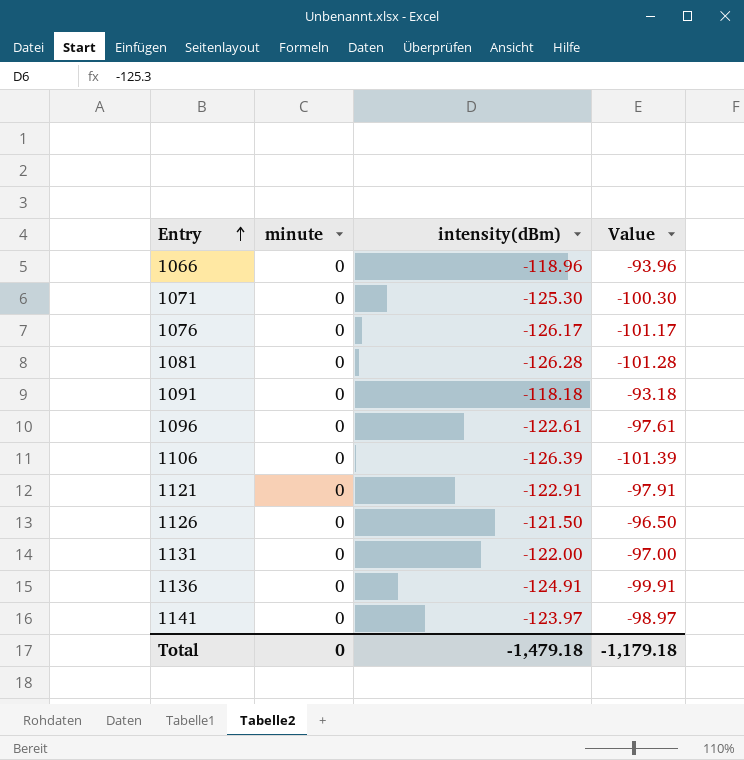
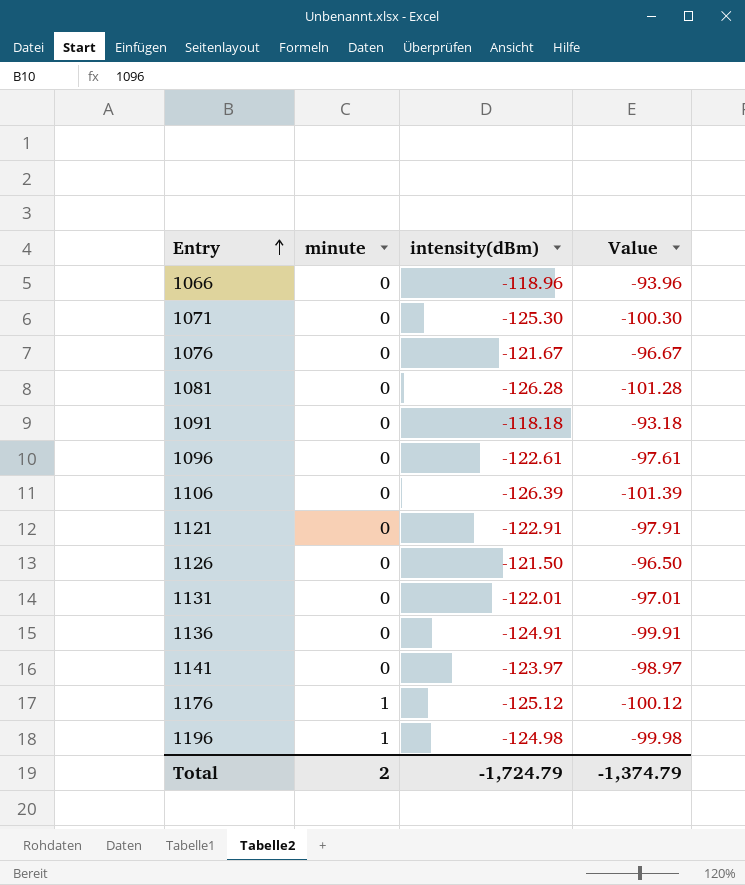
1076 | intensity(dBm): -126.17 -> -121.67
1076 | Value: -101.17 -> -96.67
1131 | intensity(dBm): -122.00 -> -122.01
1131 | Value: -97.00 -> -97.01
row 1176: none -> 1 | -125.12 | -100.12
row 1196: none -> 1 | -124.98 | -99.98
Total | minute: 0 -> 2
Total | intensity(dBm): -1,479.18 -> -1,724.79
Total | Value: -1,179.18 -> -1,374.79

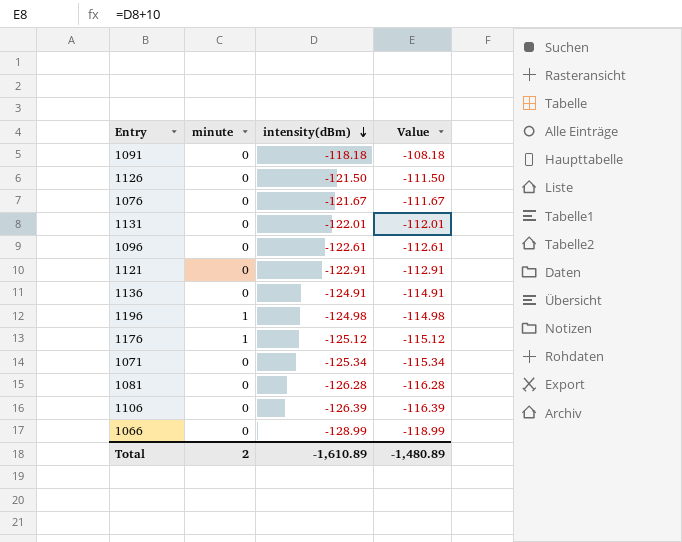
row order: Entry ascending -> intensity(dBm) descending
column Value | formula: [intensity(dBm)] + 25 -> [intensity(dBm)] + 10
row 1141: 0 | -123.97 | -98.97 -> none
1071 | intensity(dBm): -125.30 -> -125.34
1066 | intensity(dBm): -118.96 -> -128.99
Total | intensity(dBm): -1,724.79 -> -1,610.89
Total | Value: -1,374.79 -> -1,480.89

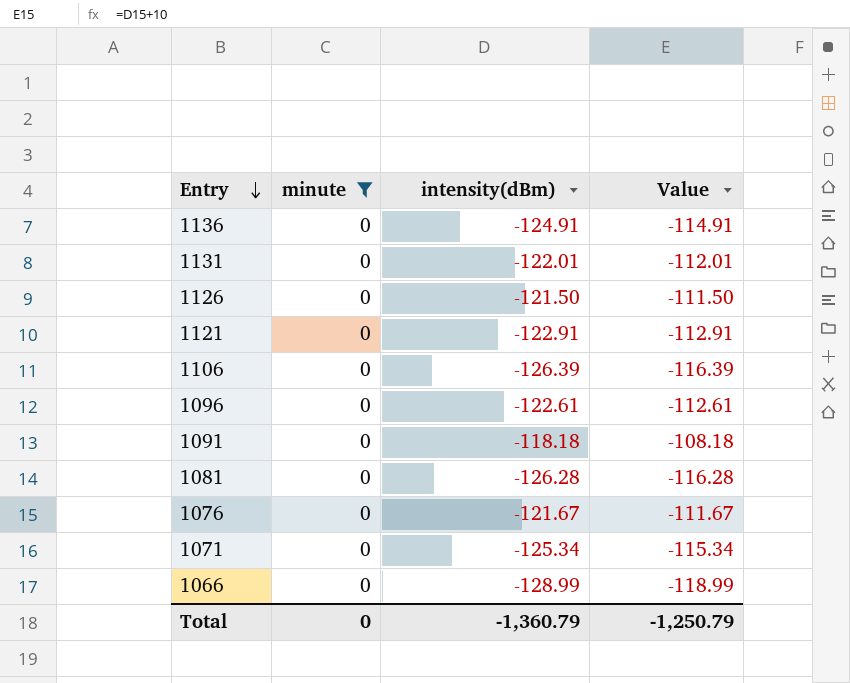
filter: none -> minute = 0
row order: intensity(dBm) descending -> Entry descending
Total | minute: 2 -> 0
Total | intensity(dBm): -1,610.89 -> -1,360.79
Total | Value: -1,480.89 -> -1,250.79

